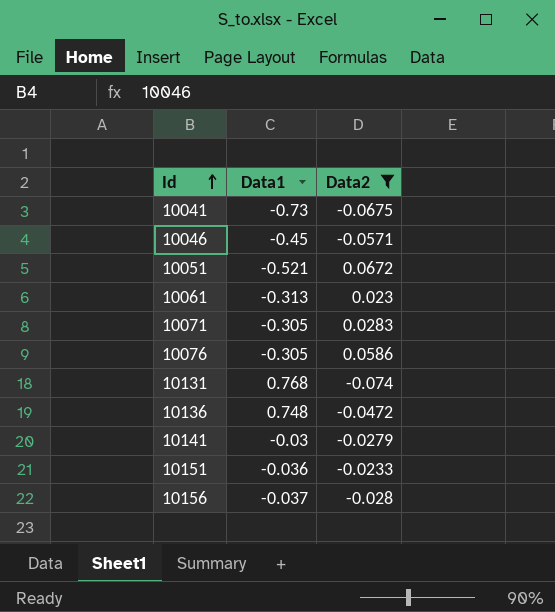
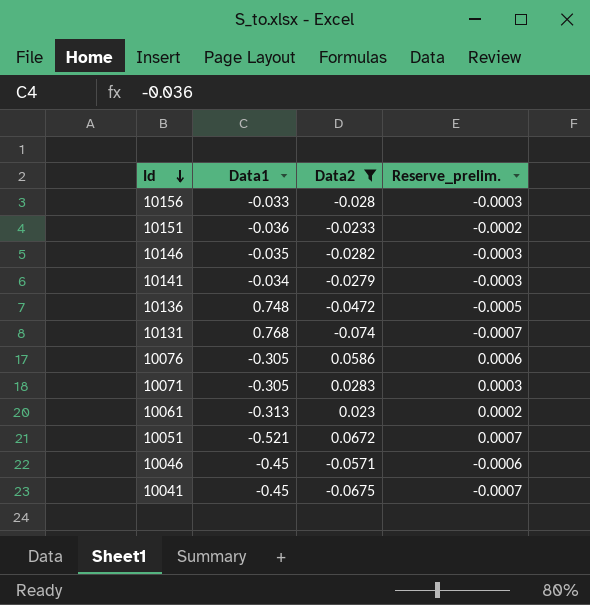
row order: Id ascending -> Id descending
column Reserve_prelim. | formula: none -> [Data2] * 0.01
10156 | Data1: -0.037 -> -0.033
row 10146: none -> -0.035 | -0.0282 | -0.0003
10141 | Data1: -0.03 -> -0.034
10041 | Data1: -0.73 -> -0.45

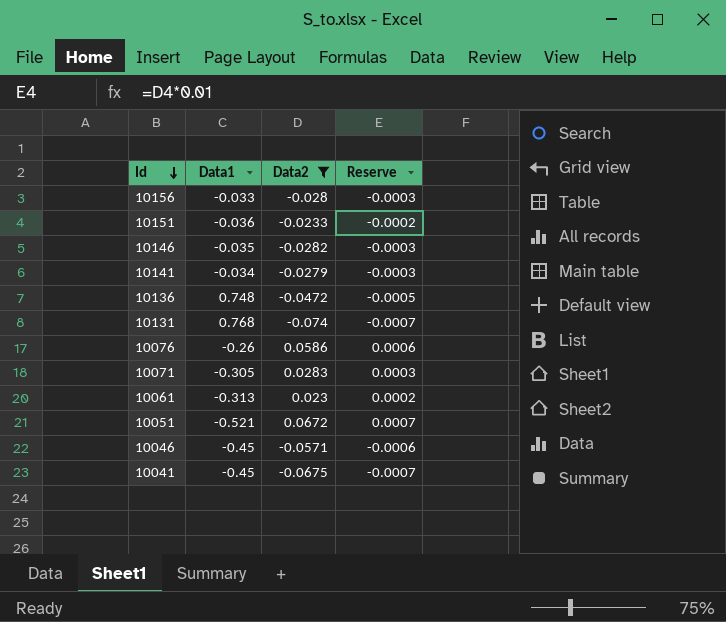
column name: Reserve_prelim. -> Reserve
10076 | Data1: -0.305 -> -0.26

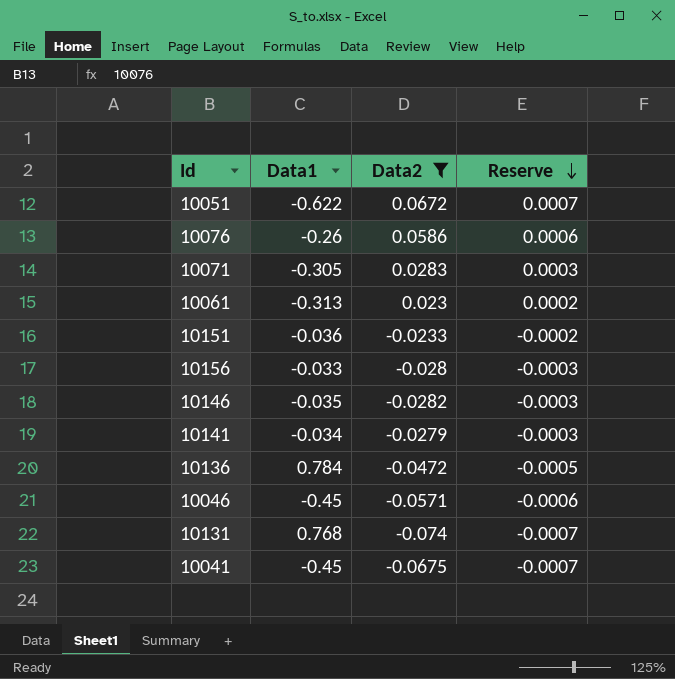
row order: Id descending -> Reserve descending
10051 | Data1: -0.521 -> -0.622
10136 | Data1: 0.748 -> 0.784

